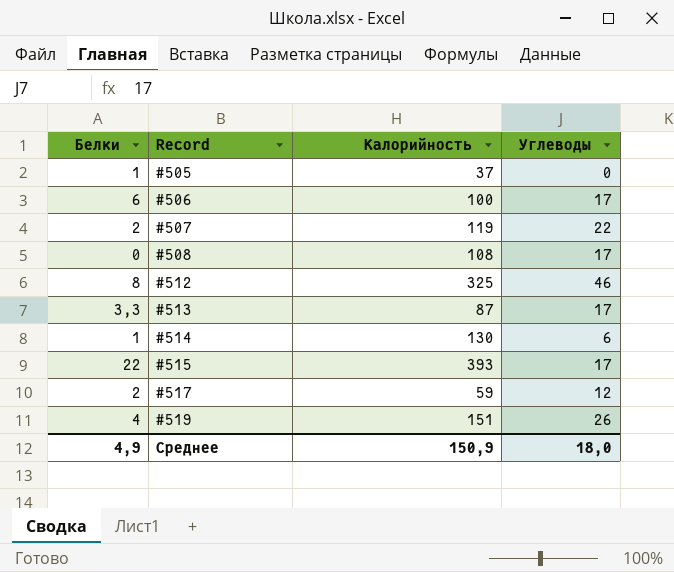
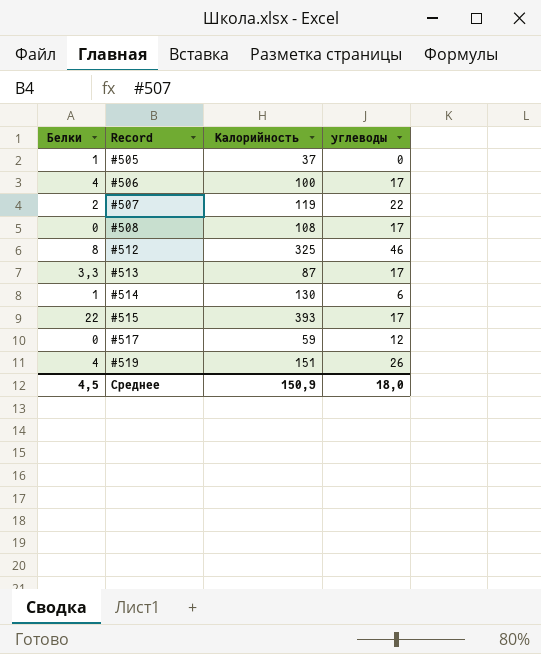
column name: Углеводы -> углеводы
#506 | Белки: 6 -> 4
#517 | Белки: 2 -> 0
Среднее | Белки: 4,9 -> 4,5

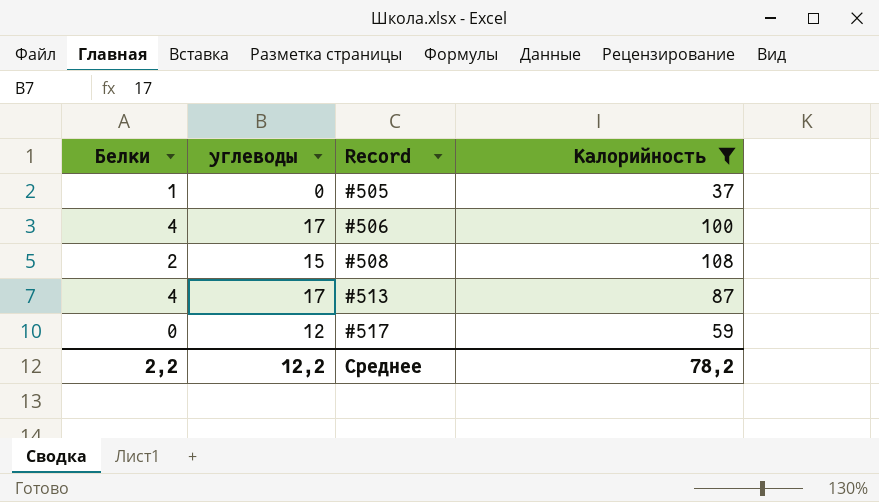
filter: none -> Калорийность <= 108
column углеводы | position: 4 -> 2
#508 | Белки: 0 -> 2
#508 | углеводы: 17 -> 15
#513 | Белки: 3,3 -> 4
Среднее | Белки: 4,5 -> 2,2
Среднее | углеводы: 18,0 -> 12,2
Среднее | Калорийность: 150,9 -> 78,2

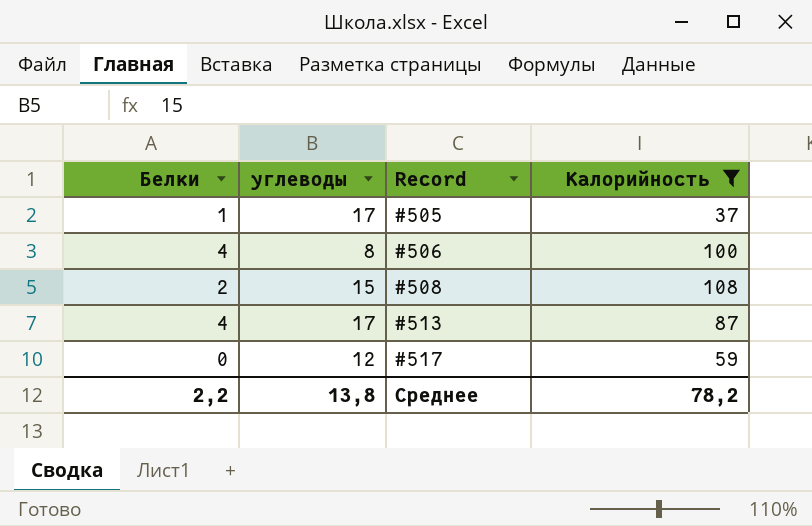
#505 | углеводы: 0 -> 17
#506 | углеводы: 17 -> 8
Среднее | углеводы: 12,2 -> 13,8

